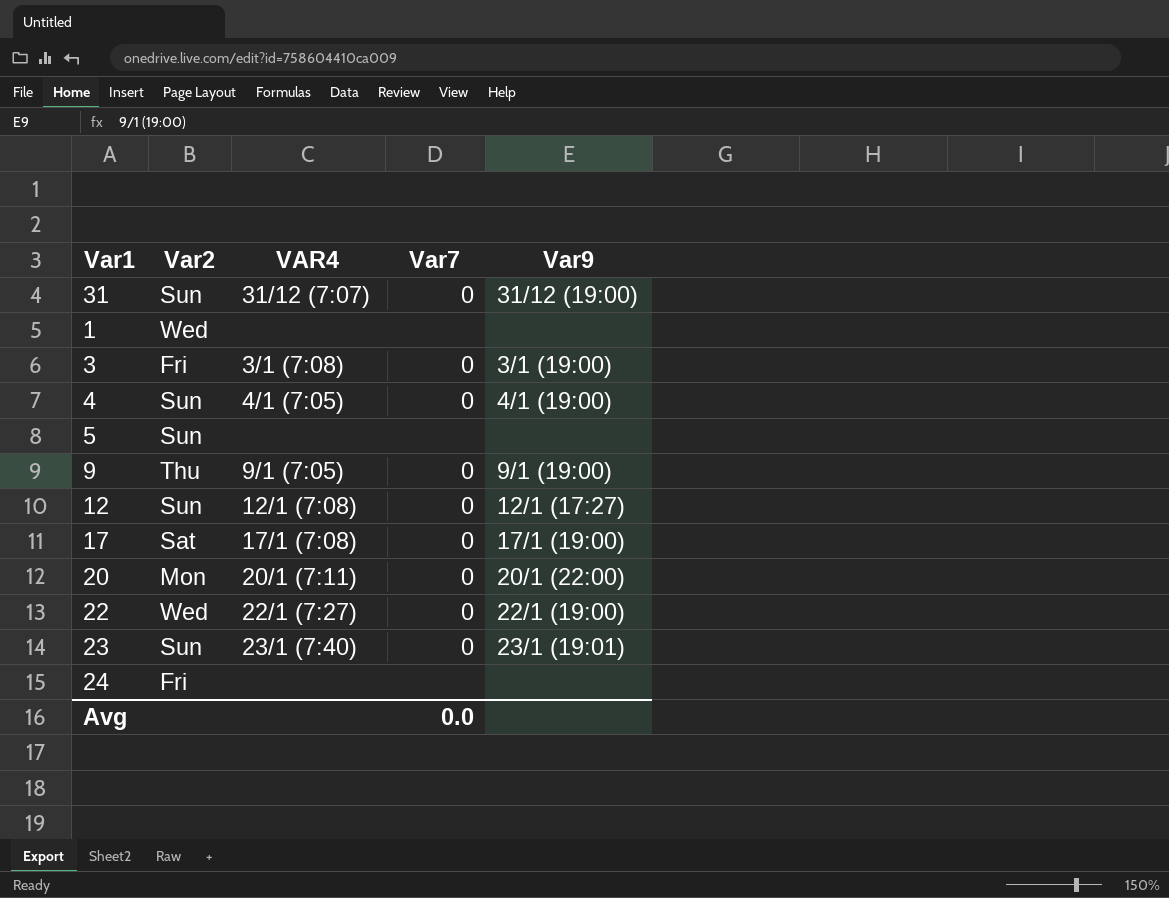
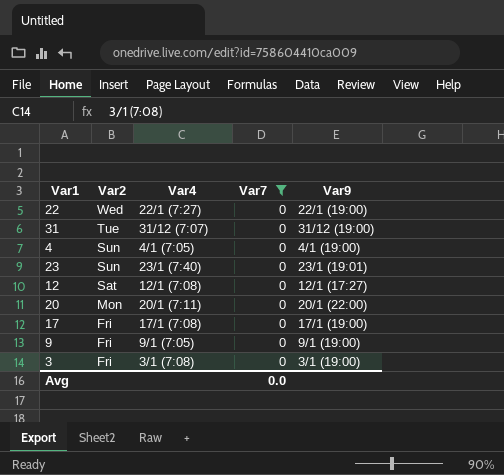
filter: none -> Var7 = 0
row order: none -> Var2 descending
column name: VAR4 -> Var4
31 | Var2: Sun -> Tue
12 | Var2: Sun -> Sat
17 | Var2: Sat -> Fri
9 | Var2: Thu -> Fri

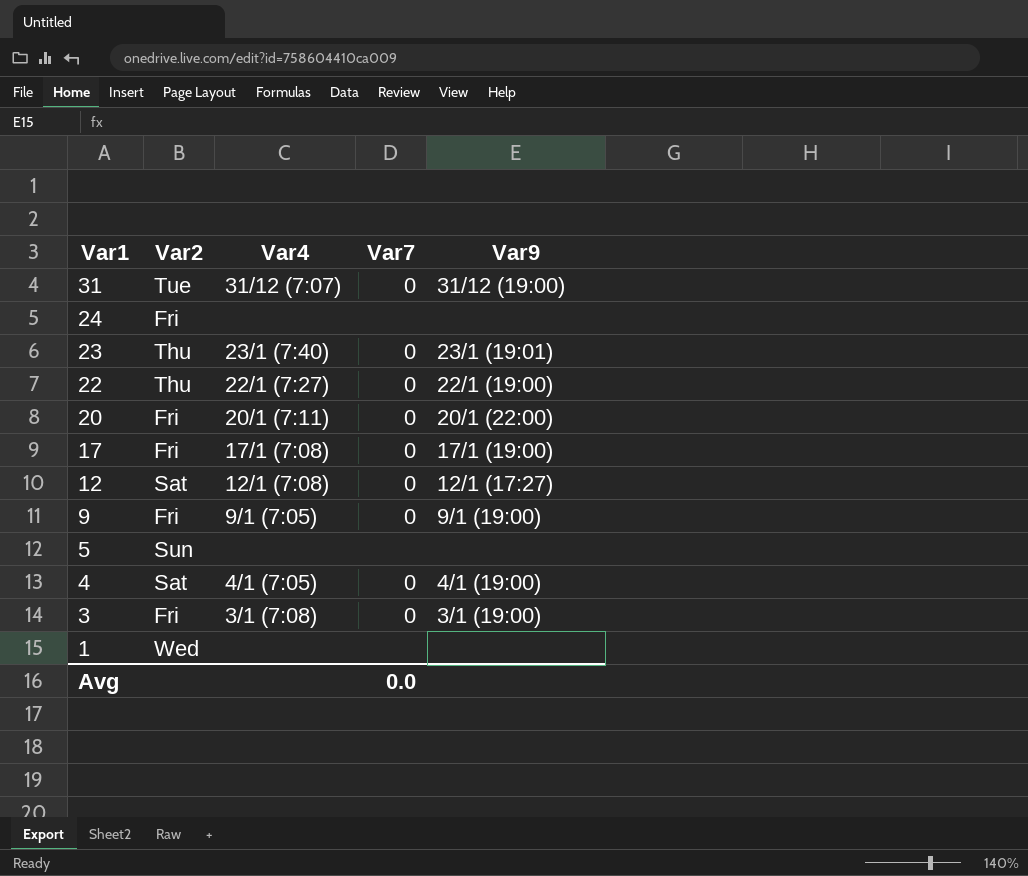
filter: Var7 = 0 -> none
row order: Var2 descending -> Var1 descending
23 | Var2: Sun -> Thu
22 | Var2: Wed -> Thu
20 | Var2: Mon -> Fri
4 | Var2: Sun -> Sat

